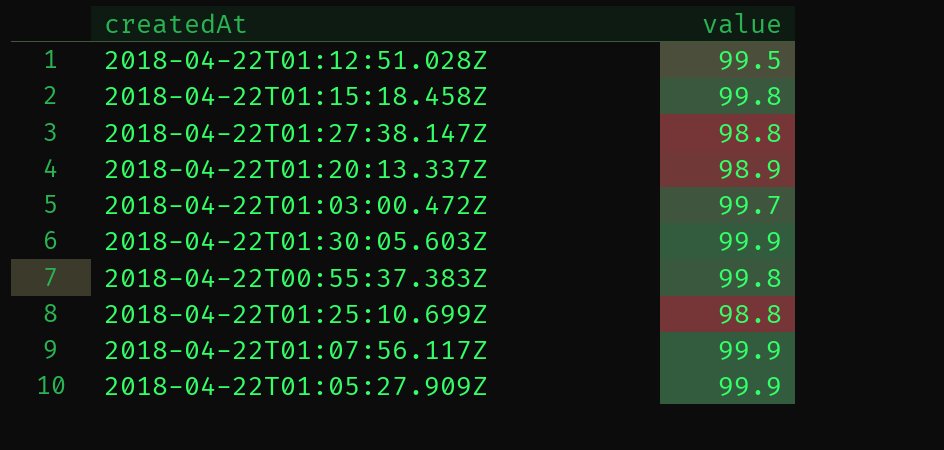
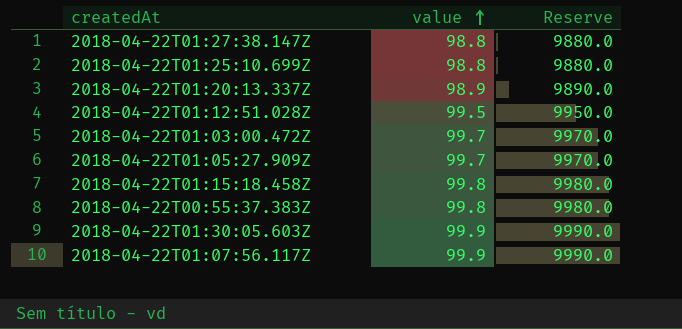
row order: none -> value ascending
column Reserve | formula: none -> [value] * 100
2018-04-22T01:05:27.909Z | value: 99.9 -> 99.7

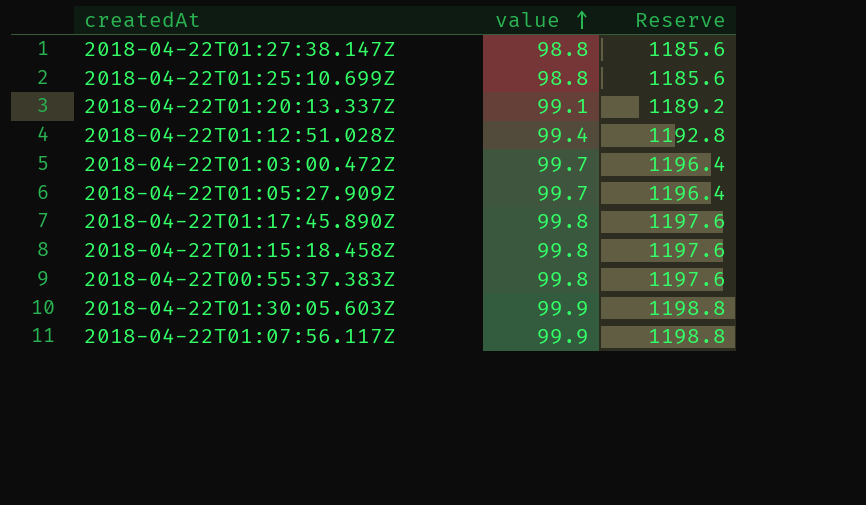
column Reserve | formula: [value] * 100 -> [value] * 12
2018-04-22T01:20:13.337Z | value: 98.9 -> 99.1
2018-04-22T01:12:51.028Z | value: 99.5 -> 99.4
row 2018-04-22T01:17:45.890Z: none -> 99.8 | 1197.6

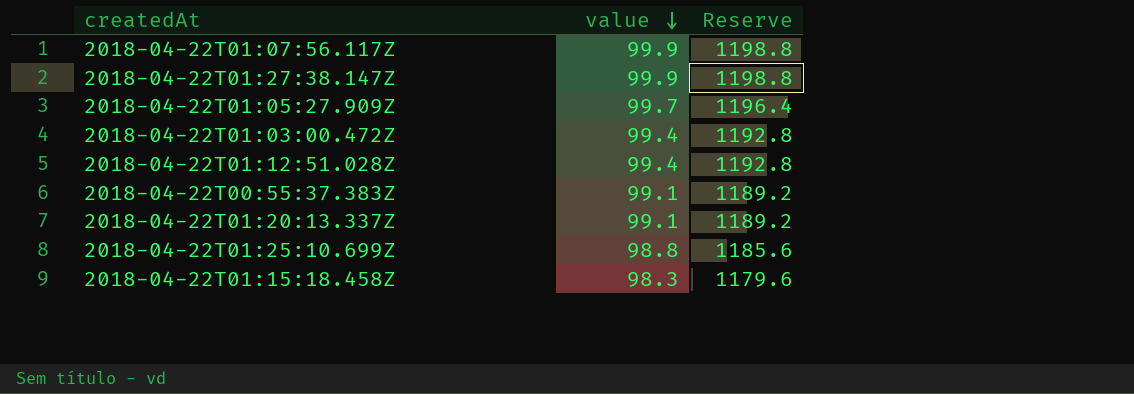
row order: value ascending -> value descending
row 2018-04-22T01:17:45.890Z: 99.8 | 1197.6 -> none
row 2018-04-22T01:30:05.603Z: 99.9 | 1198.8 -> none
2018-04-22T01:27:38.147Z | value: 98.8 -> 99.9
2018-04-22T01:27:38.147Z | Reserve: 1185.6 -> 1198.8
2018-04-22T01:03:00.472Z | value: 99.7 -> 99.4
2018-04-22T01:03:00.472Z | Reserve: 1196.4 -> 1192.8
2018-04-22T00:55:37.383Z | value: 99.8 -> 99.1
2018-04-22T00:55:37.383Z | Reserve: 1197.6 -> 1189.2
2018-04-22T01:15:18.458Z | value: 99.8 -> 98.3
2018-04-22T01:15:18.458Z | Reserve: 1197.6 -> 1179.6

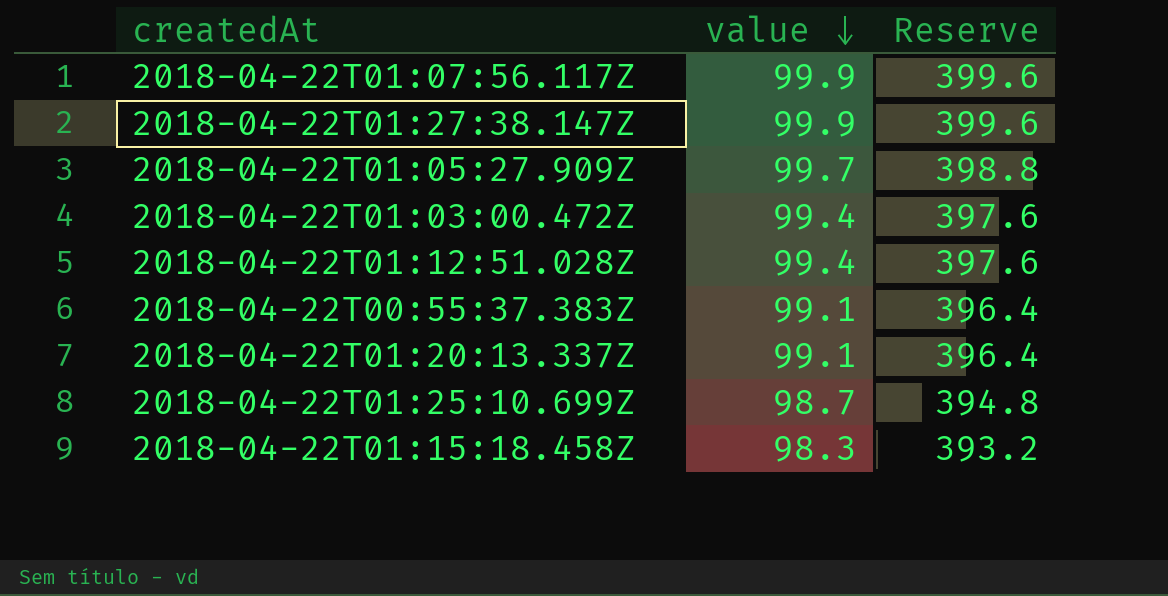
column Reserve | formula: [value] * 12 -> [value] * 4
2018-04-22T01:25:10.699Z | value: 98.8 -> 98.7

